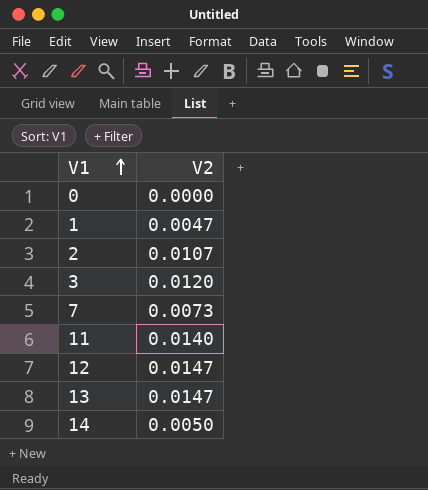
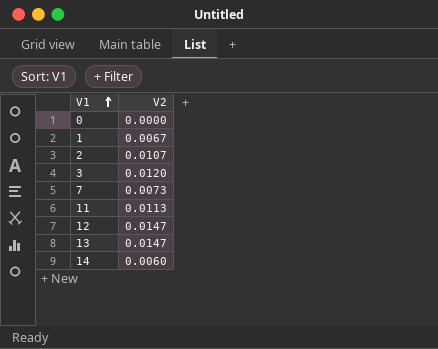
1 | V2: 0.0047 -> 0.0067
11 | V2: 0.0140 -> 0.0113
14 | V2: 0.0050 -> 0.0060

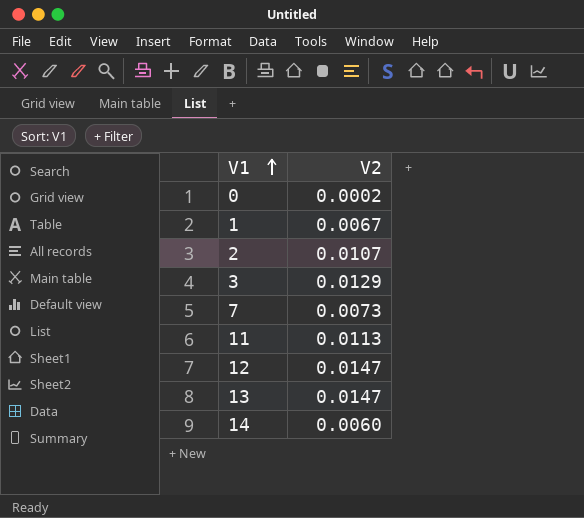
0 | V2: 0.0000 -> 0.0002
3 | V2: 0.0120 -> 0.0129

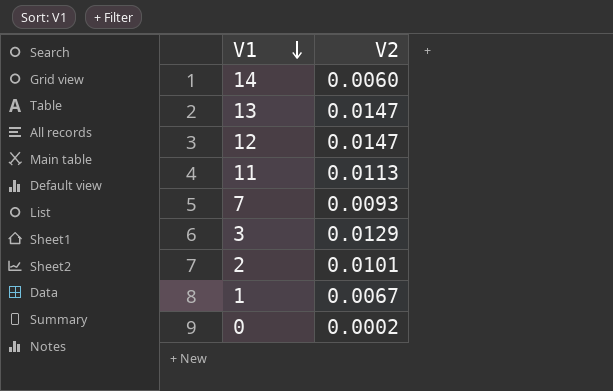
row order: V1 ascending -> V1 descending
7 | V2: 0.0073 -> 0.0093
2 | V2: 0.0107 -> 0.0101

